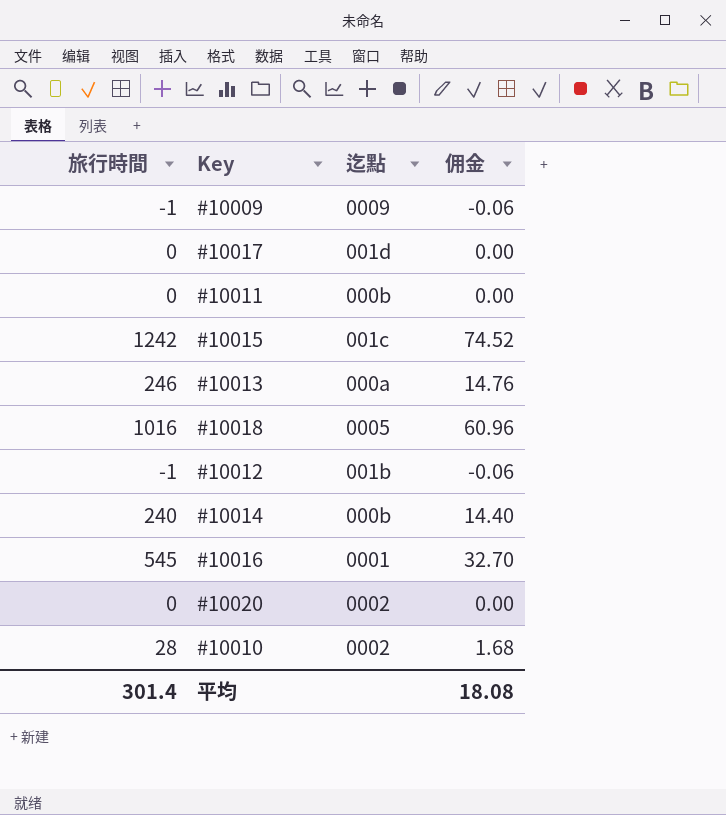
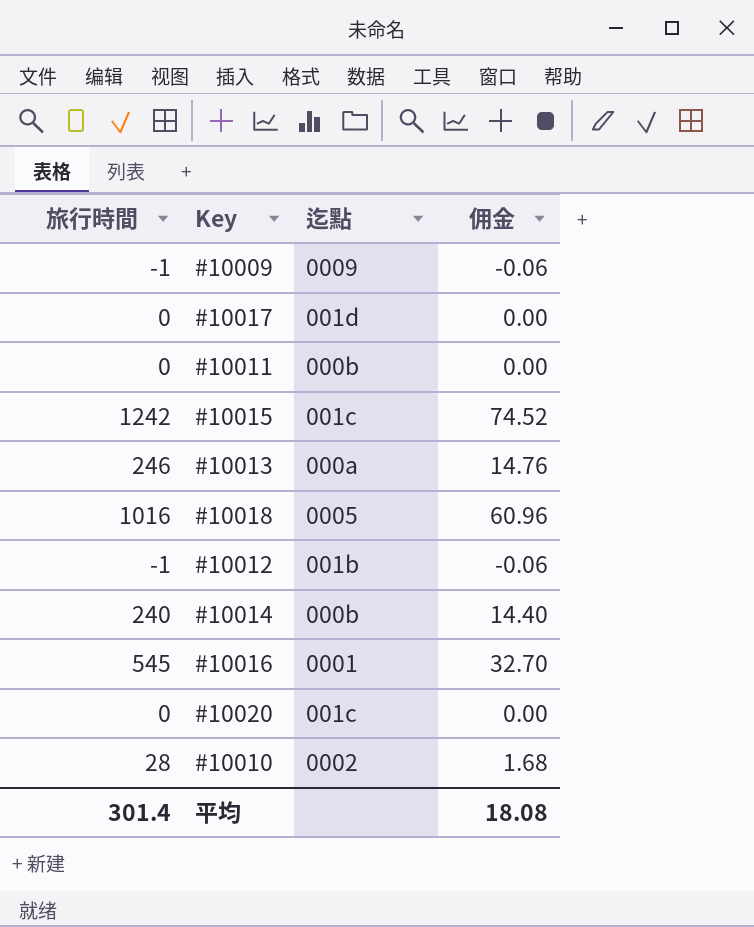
#10020 | 迄點: 0002 -> 001c

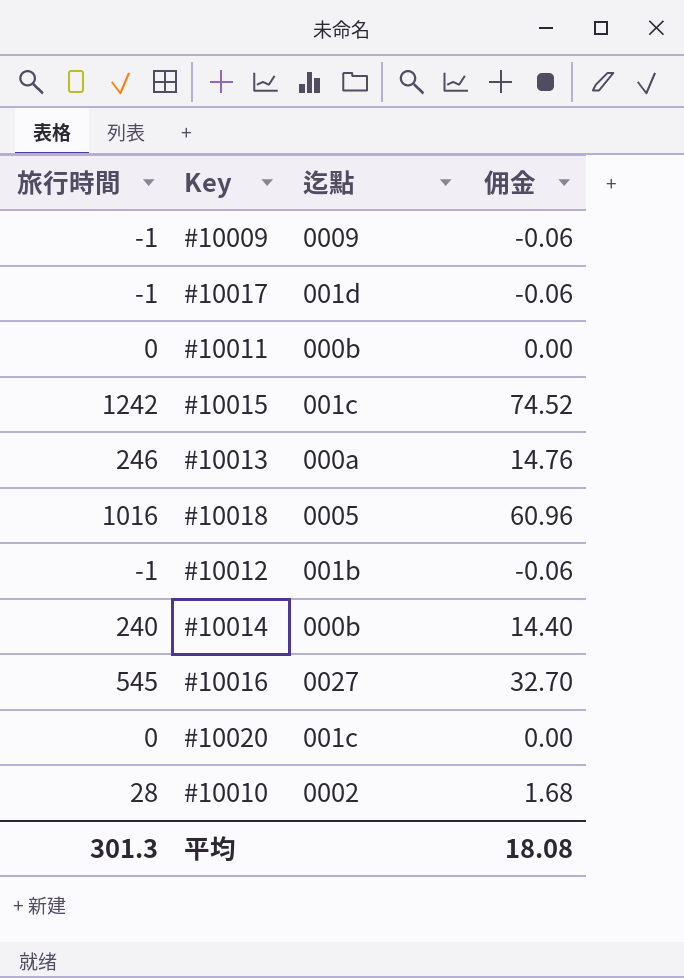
#10017 | 旅行時間: 0 -> -1
#10017 | 佣金: 0.00 -> -0.06
#10016 | 迄點: 0001 -> 0027
平均 | 旅行時間: 301.4 -> 301.3

